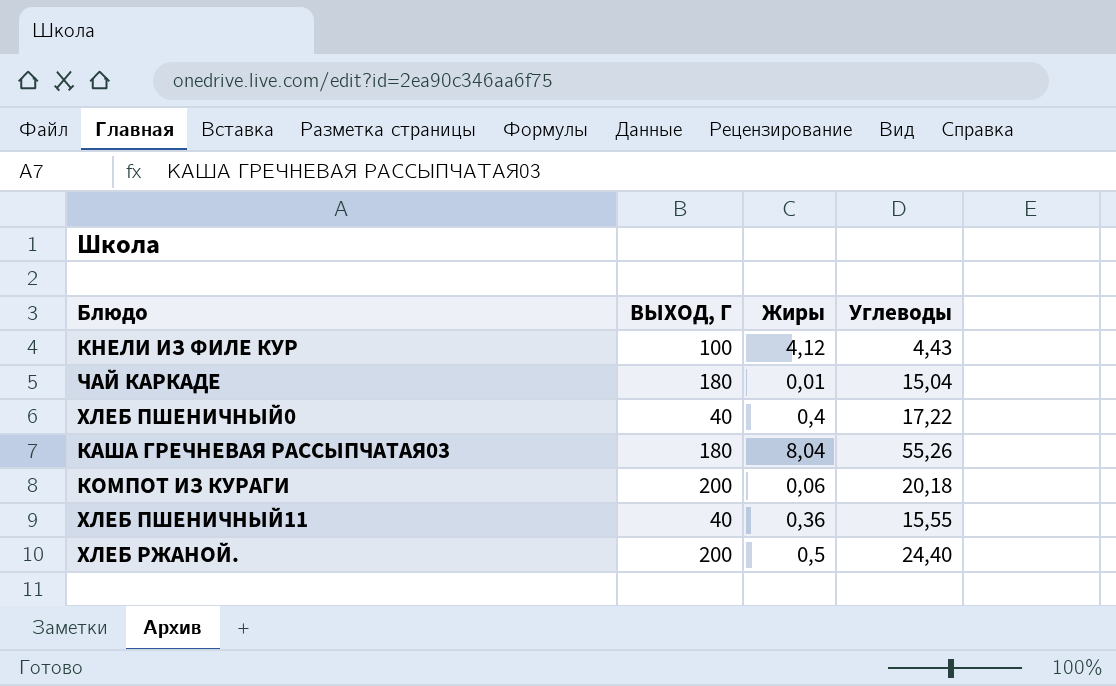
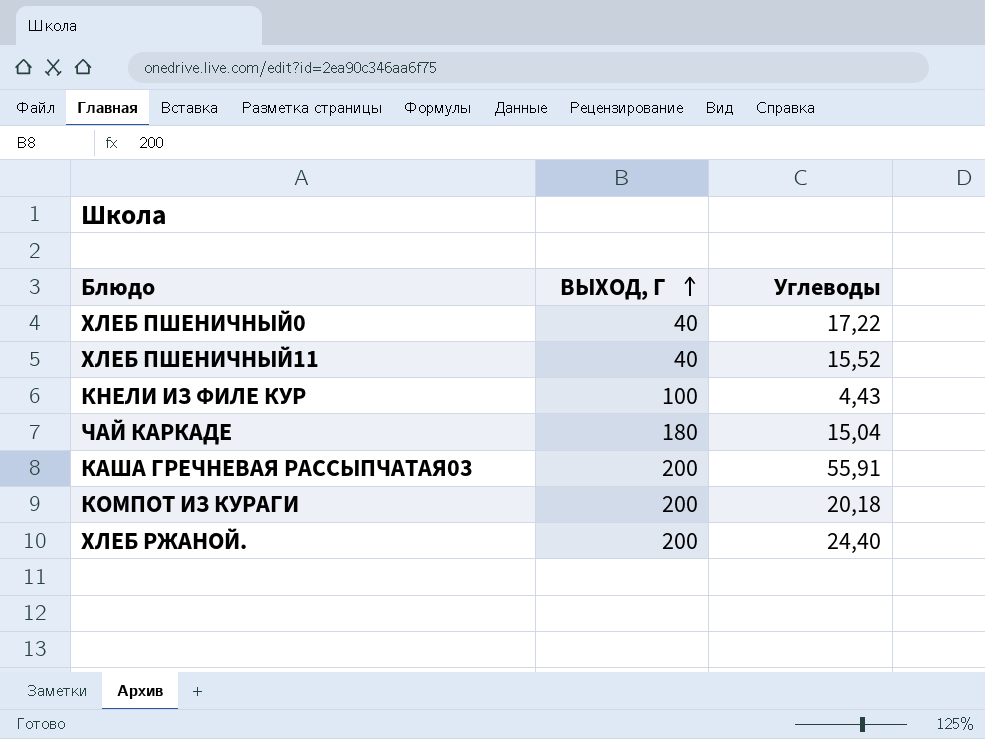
row order: none -> ВЫХОД, Г ascending
column Жиры | position: 3 -> none
ХЛЕБ ПШЕНИЧНЫЙ11 | Углеводы: 15,55 -> 15,52
КАША ГРЕЧНЕВАЯ РАССЫПЧАТАЯ03 | ВЫХОД, Г: 180 -> 200
КАША ГРЕЧНЕВАЯ РАССЫПЧАТАЯ03 | Углеводы: 55,26 -> 55,91

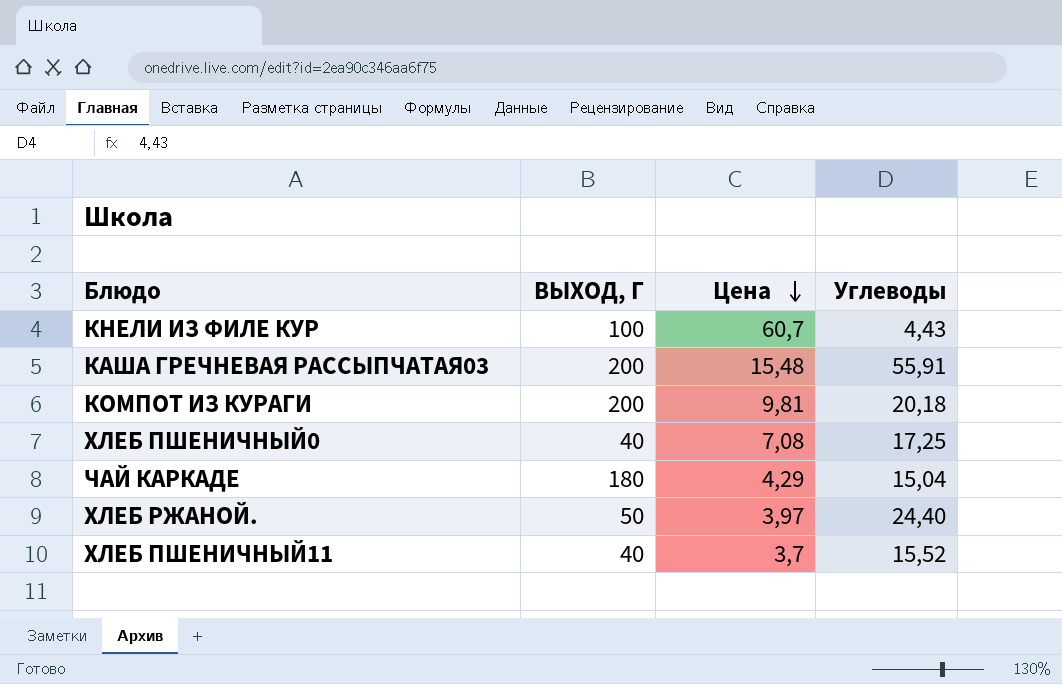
row order: ВЫХОД, Г ascending -> Цена descending
column Цена | position: none -> 3
ХЛЕБ ПШЕНИЧНЫЙ0 | Углеводы: 17,22 -> 17,25
ХЛЕБ РЖАНОЙ. | ВЫХОД, Г: 200 -> 50

